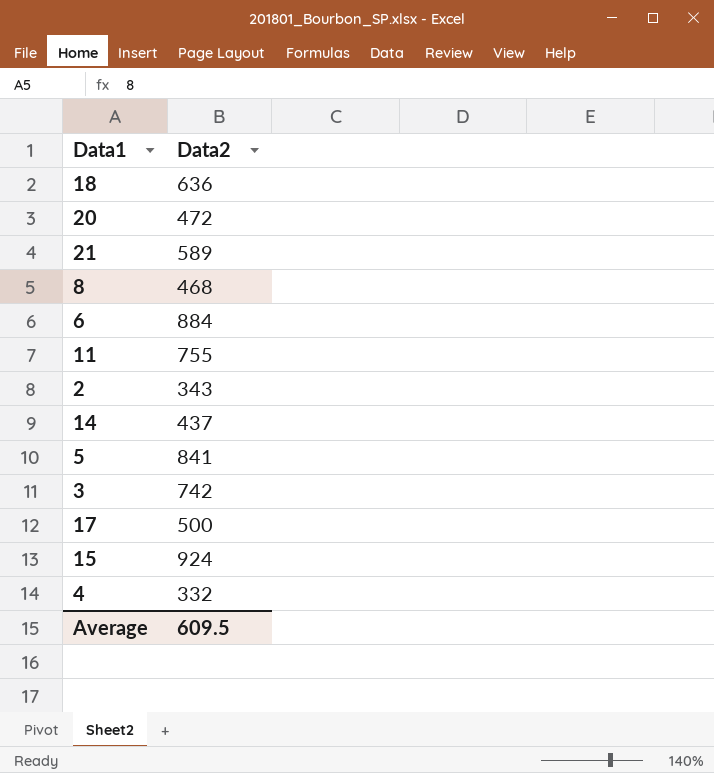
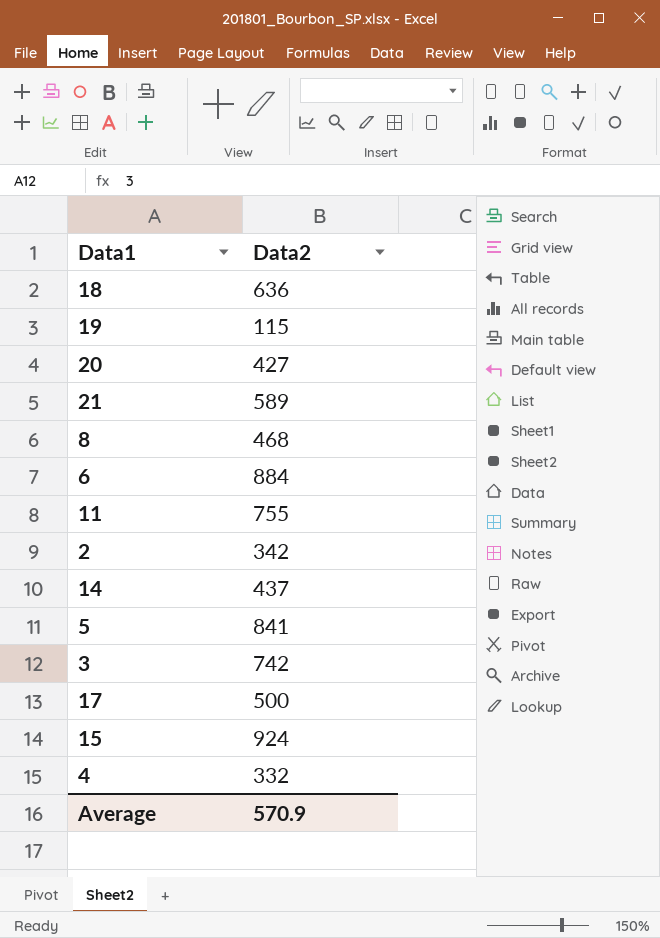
row 19: none -> 115
20 | Data2: 472 -> 427
2 | Data2: 343 -> 342
Average | Data2: 609.5 -> 570.9

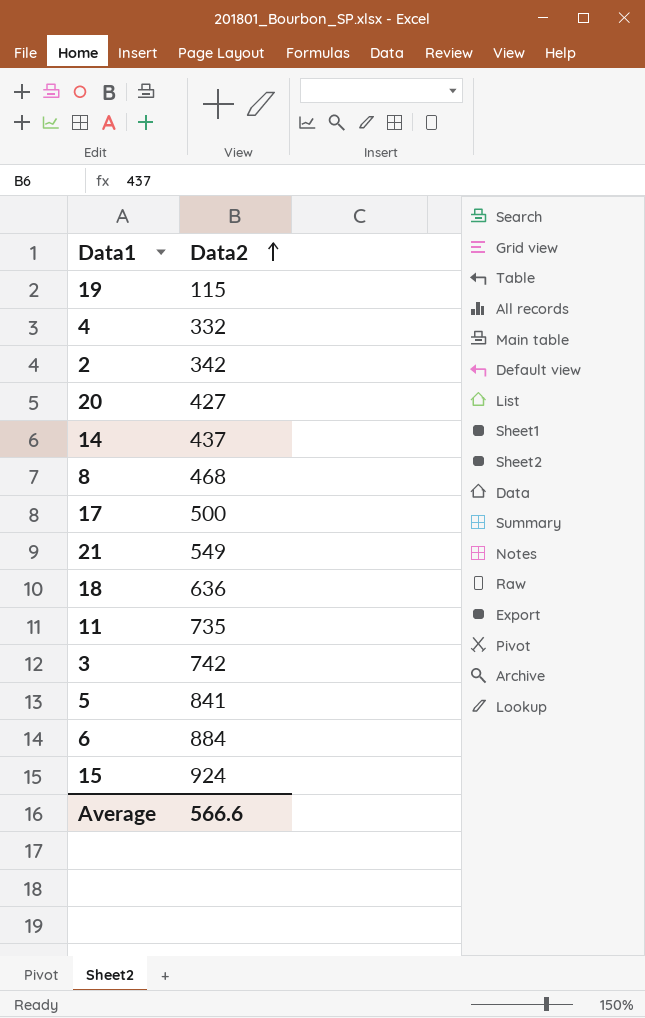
row order: none -> Data2 ascending
21 | Data2: 589 -> 549
11 | Data2: 755 -> 735
Average | Data2: 570.9 -> 566.6

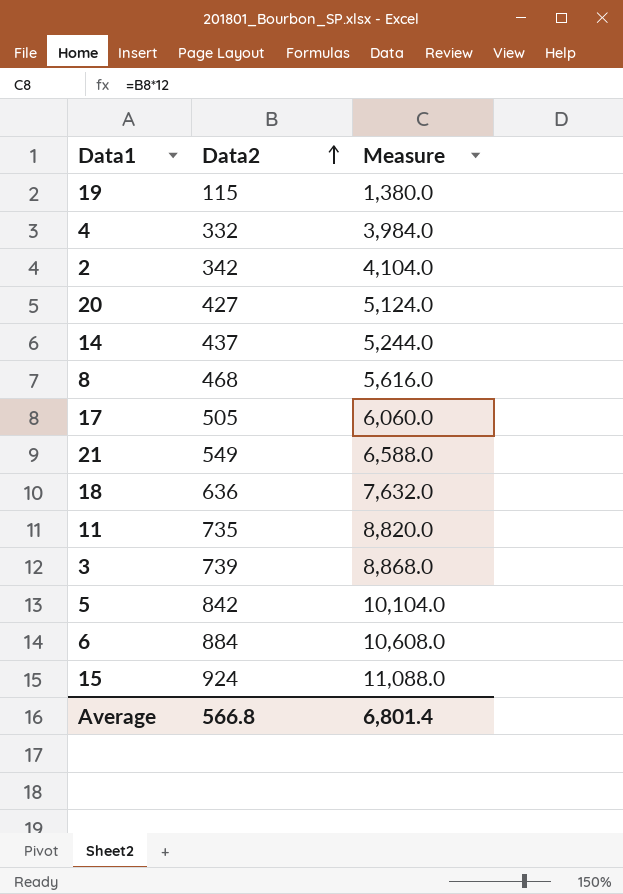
column Measure | formula: none -> [Data2] * 12
17 | Data2: 500 -> 505
3 | Data2: 742 -> 739
5 | Data2: 841 -> 842
Average | Data2: 566.6 -> 566.8

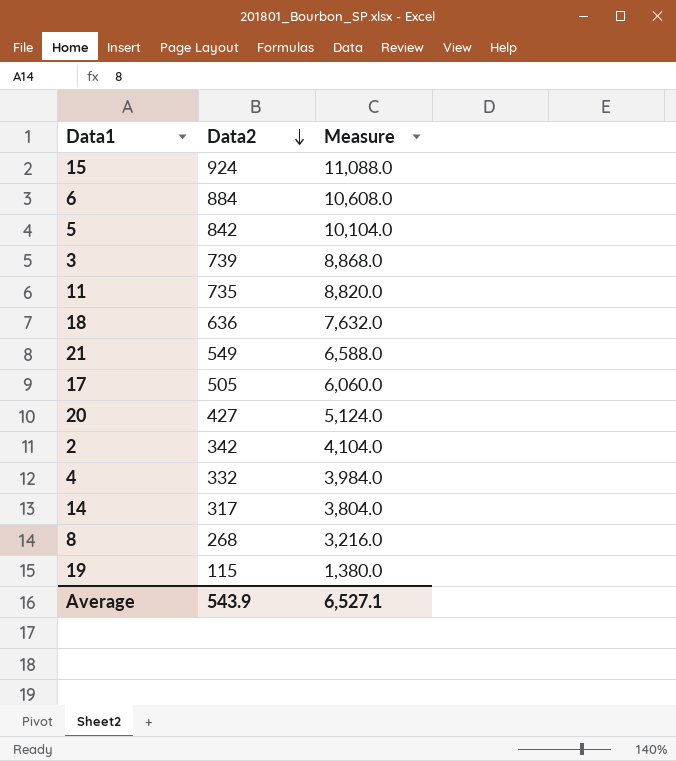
row order: Data2 ascending -> Data2 descending
14 | Data2: 437 -> 317
14 | Measure: 5,244.0 -> 3,804.0
8 | Data2: 468 -> 268
8 | Measure: 5,616.0 -> 3,216.0
Average | Data2: 566.8 -> 543.9
Average | Measure: 6,801.4 -> 6,527.1

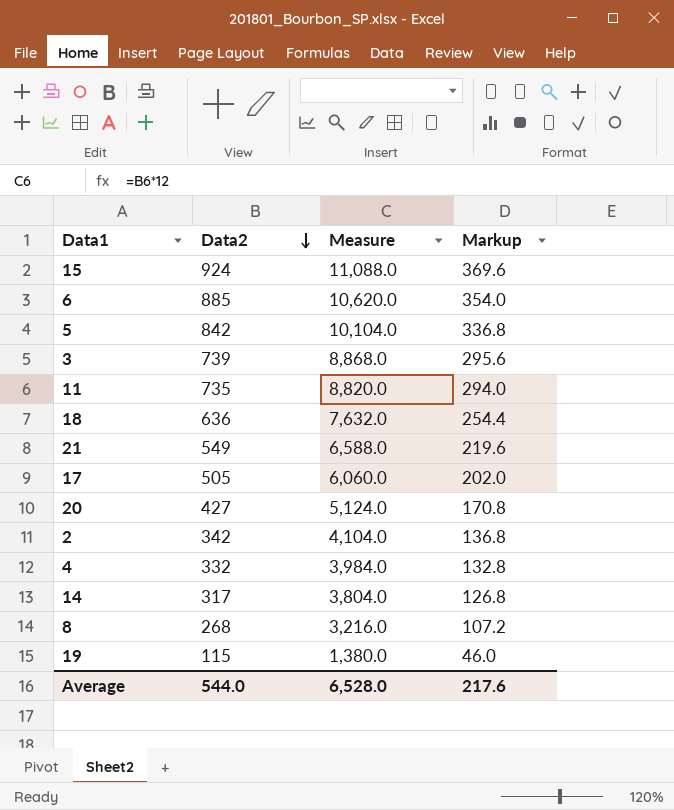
column Markup | formula: none -> [Data2] * 0.4
6 | Data2: 884 -> 885
6 | Measure: 10,608.0 -> 10,620.0
Average | Data2: 543.9 -> 544.0
Average | Measure: 6,527.1 -> 6,528.0

